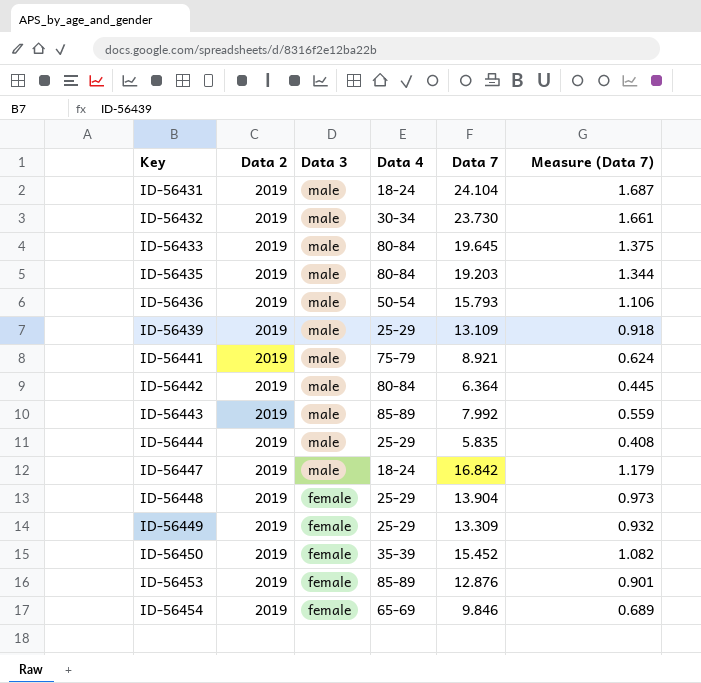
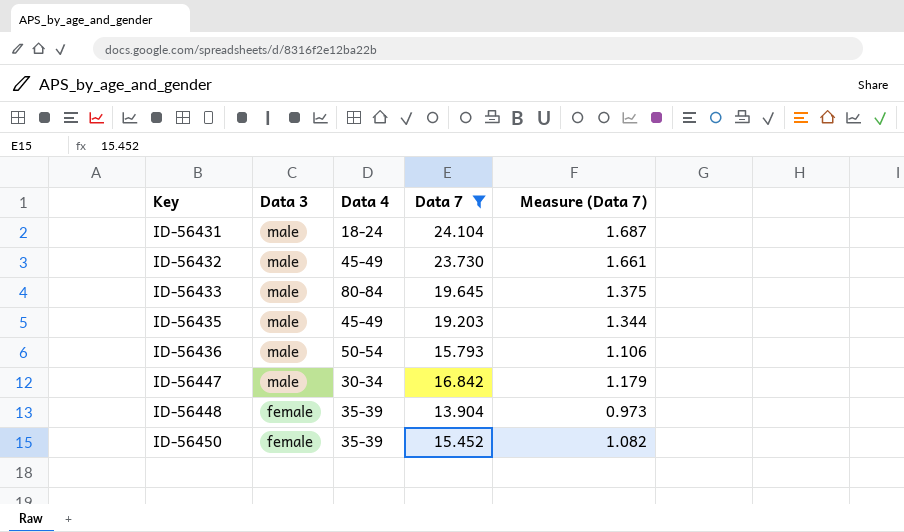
filter: none -> Data 7 >= 13.904
column Data 2 | position: 2 -> none
ID-56432 | Data 4: 30-34 -> 45-49
ID-56435 | Data 4: 80-84 -> 45-49
ID-56447 | Data 4: 18-24 -> 30-34
ID-56448 | Data 4: 25-29 -> 35-39

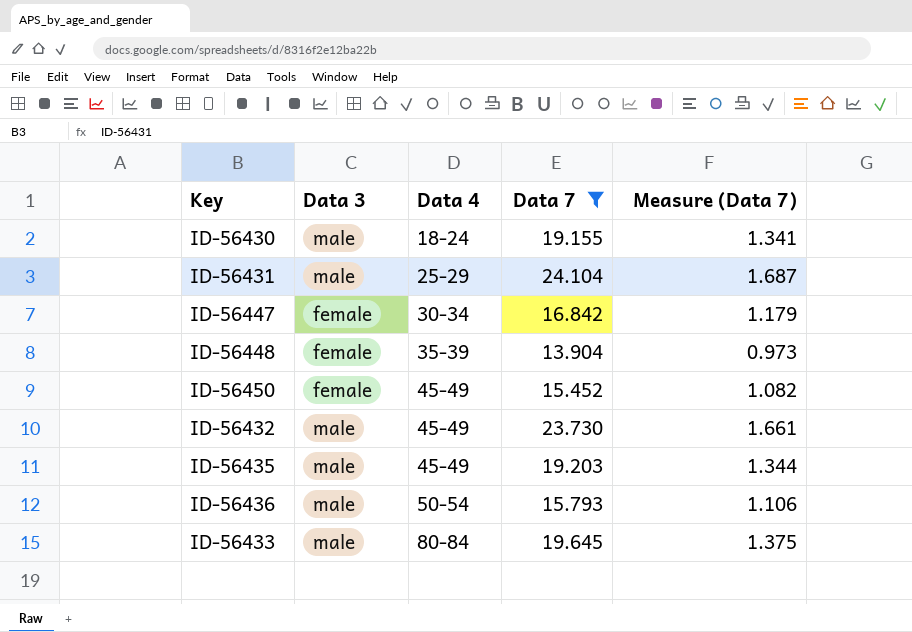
row order: Key ascending -> Data 4 ascending
row ID-56430: none -> male | 18-24 | 19.155 | 1.341
ID-56431 | Data 4: 18-24 -> 25-29
ID-56447 | Data 3: male -> female
ID-56450 | Data 4: 35-39 -> 45-49

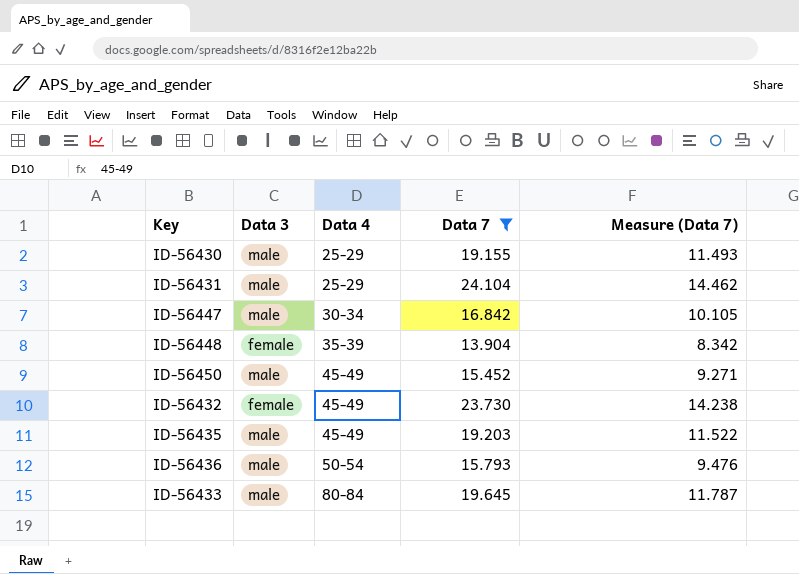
column Measure (Data 7) | formula: [Data 7] * 0.07 -> [Data 7] * 0.6
ID-56430 | Data 4: 18-24 -> 25-29
ID-56447 | Data 3: female -> male
ID-56450 | Data 3: female -> male
ID-56432 | Data 3: male -> female

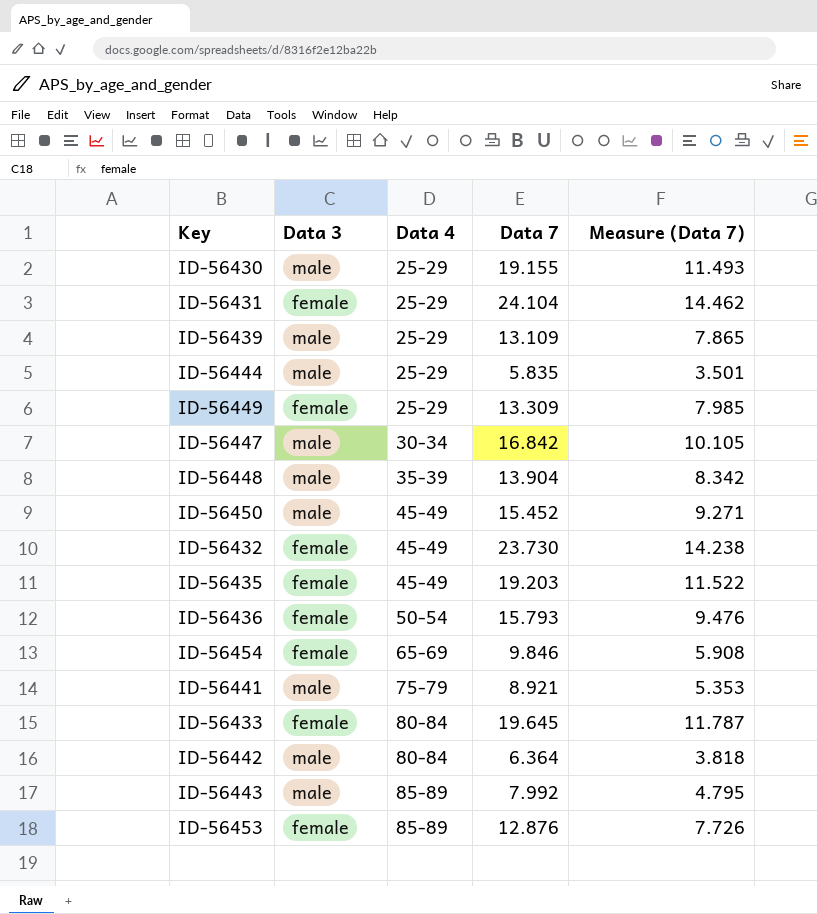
filter: Data 7 >= 13.904 -> none
ID-56431 | Data 3: male -> female
ID-56448 | Data 3: female -> male
ID-56435 | Data 3: male -> female
ID-56436 | Data 3: male -> female
ID-56433 | Data 3: male -> female

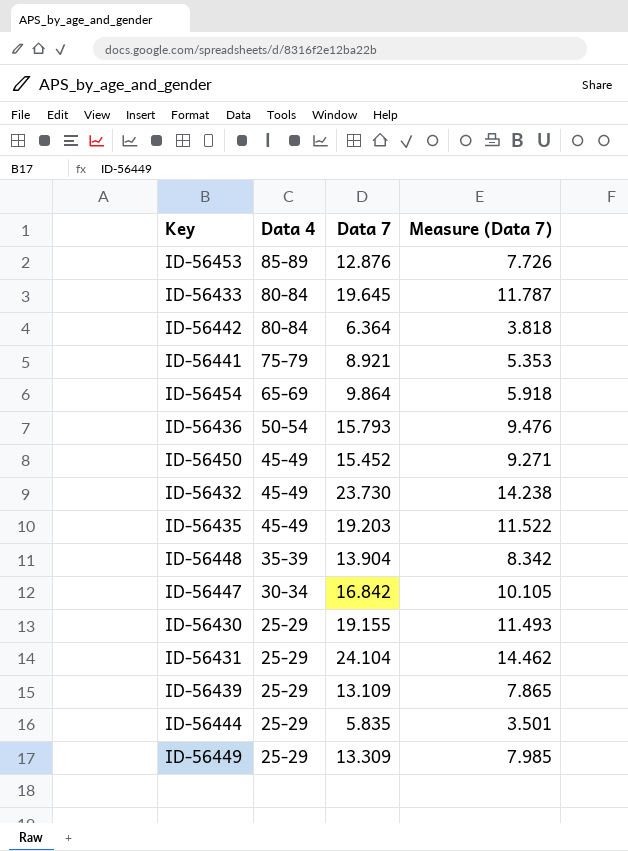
row order: Data 4 ascending -> Data 4 descending
column Data 3 | position: 2 -> none
row ID-56443: male | 85-89 | 7.992 | 4.795 -> none
ID-56454 | Data 7: 9.846 -> 9.864
ID-56454 | Measure (Data 7): 5.908 -> 5.918

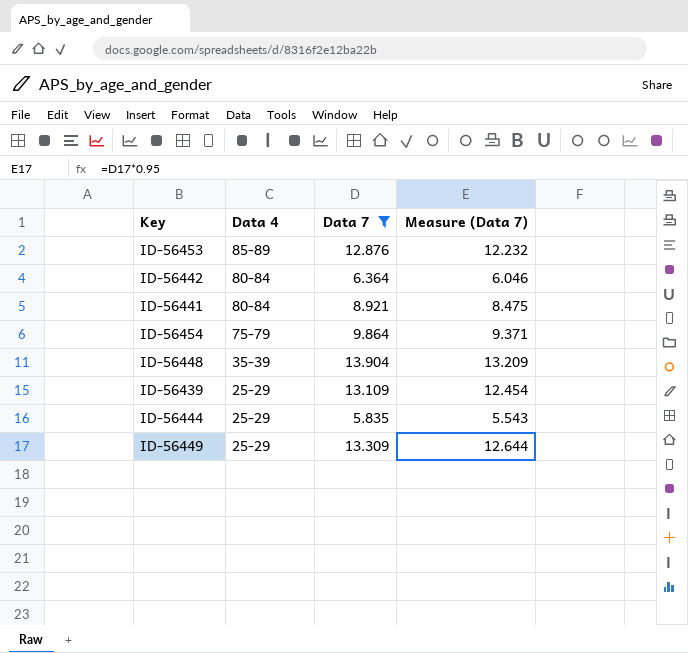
filter: none -> Data 7 <= 13.904
column Measure (Data 7) | formula: [Data 7] * 0.6 -> [Data 7] * 0.95
ID-56441 | Data 4: 75-79 -> 80-84
ID-56454 | Data 4: 65-69 -> 75-79

